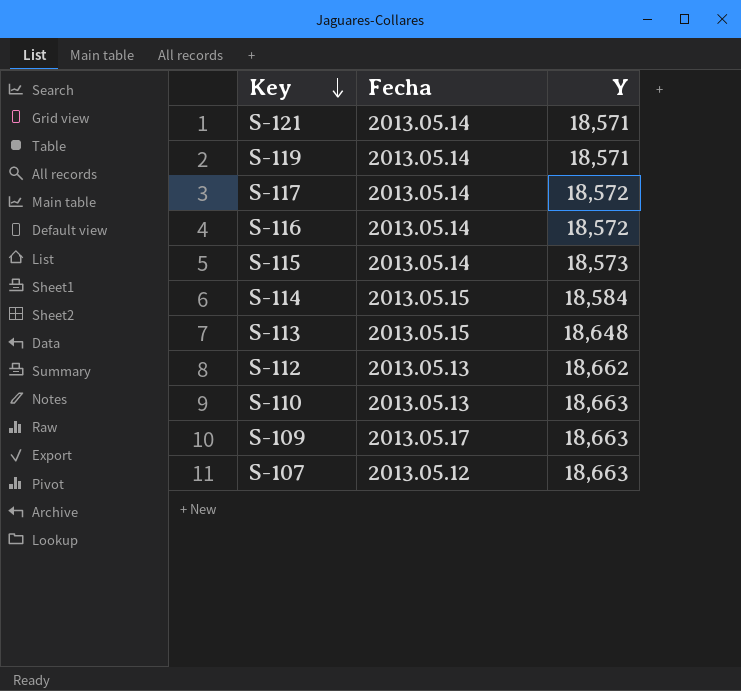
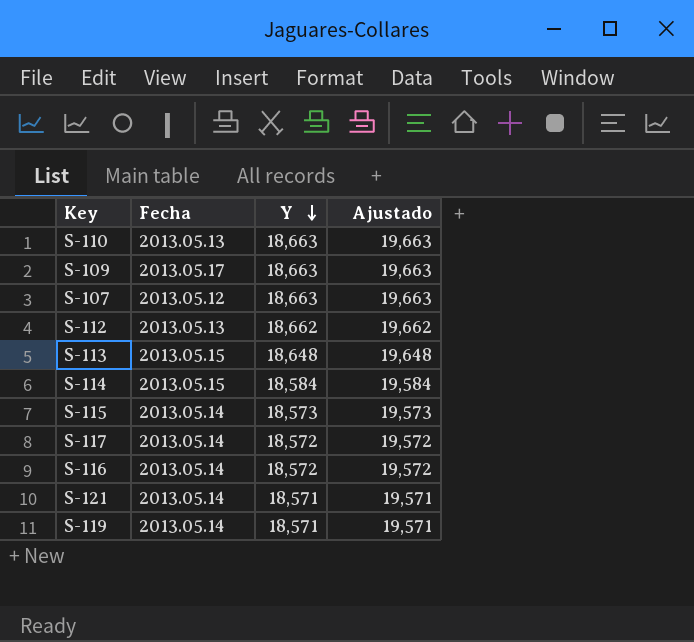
row order: Key descending -> Y descending
column Ajustado | formula: none -> [Y] + 1

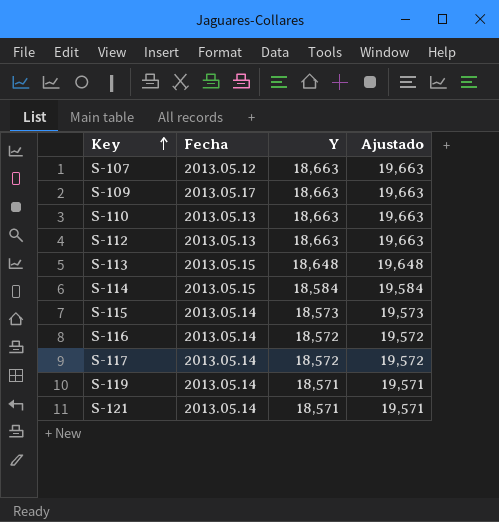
row order: Y descending -> Key ascending
S-112 | Y: 18,662 -> 18,663
S-112 | Ajustado: 19,662 -> 19,663

